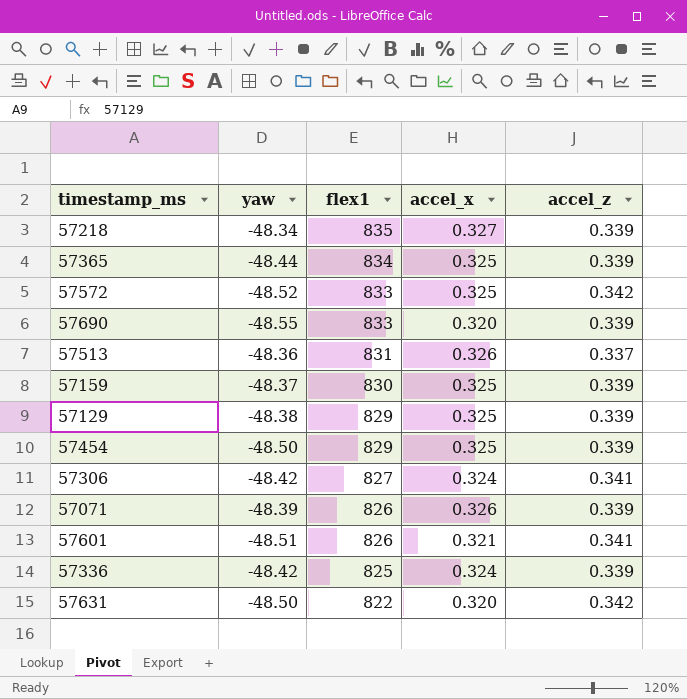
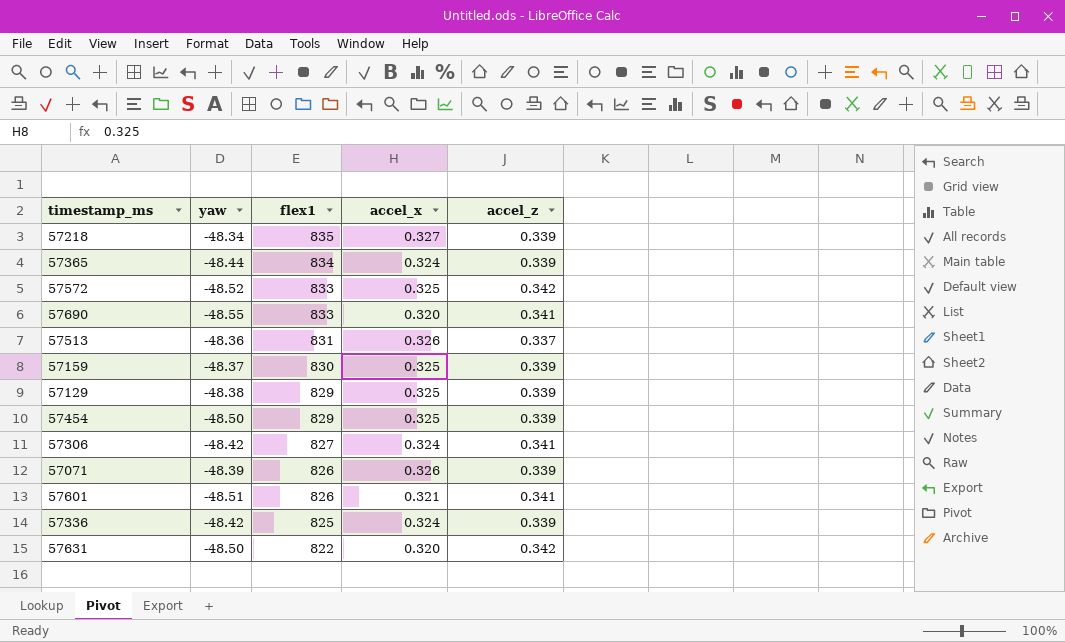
57365 | accel_x: 0.325 -> 0.324
57690 | accel_z: 0.339 -> 0.341

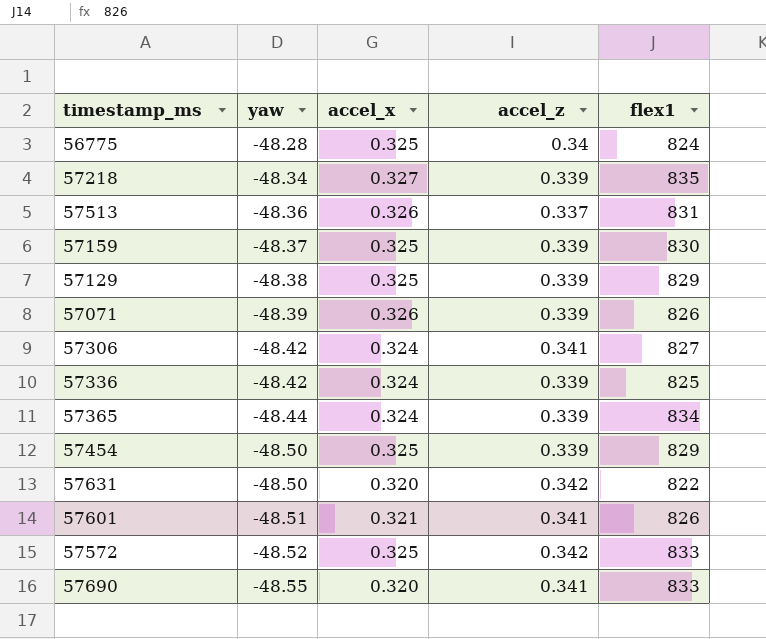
row order: flex1 descending -> yaw descending
column flex1 | position: 3 -> 5
row 56775: none -> -48.28 | 0.325 | 0.34 | 824

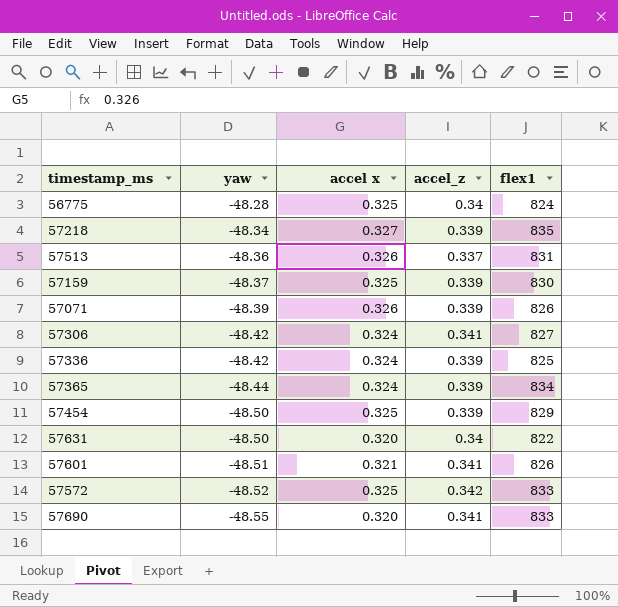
column name: accel_x -> accel x
row 57129: -48.38 | 0.325 | 0.339 | 829 -> none
57631 | accel_z: 0.342 -> 0.34

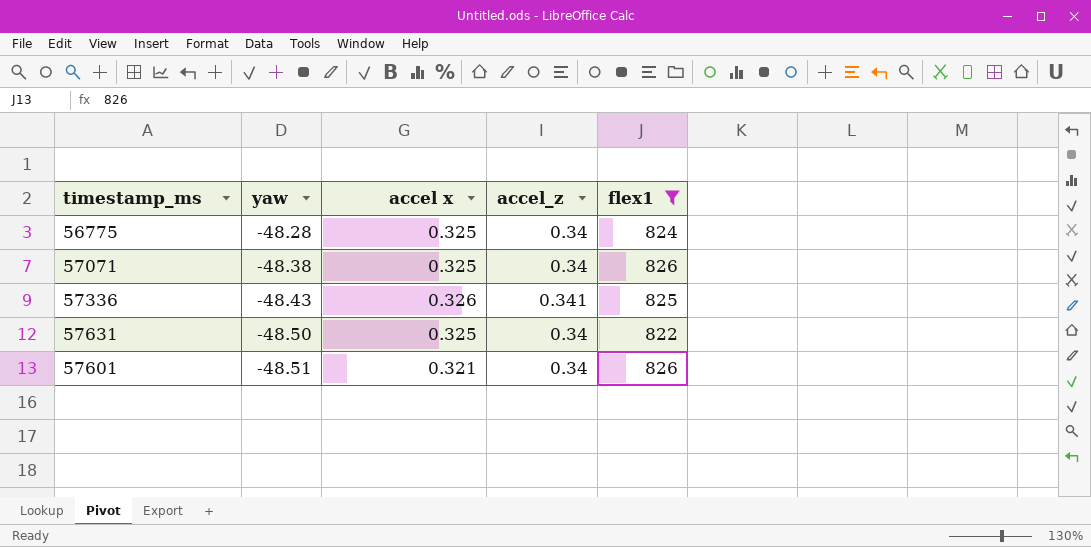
filter: none -> flex1 <= 826
57071 | yaw: -48.39 -> -48.38
57071 | accel x: 0.326 -> 0.325
57071 | accel_z: 0.339 -> 0.34
57336 | yaw: -48.42 -> -48.43
57336 | accel x: 0.324 -> 0.326
57336 | accel_z: 0.339 -> 0.341
57631 | accel x: 0.320 -> 0.325
57601 | accel_z: 0.341 -> 0.34

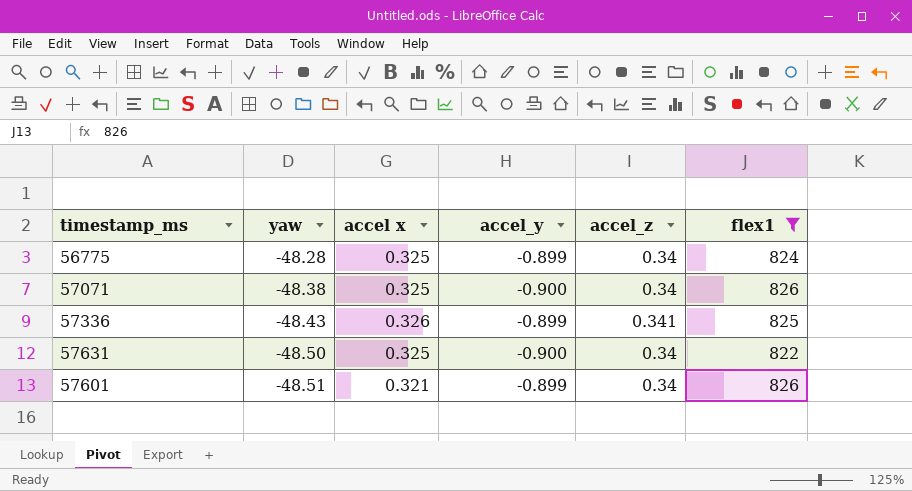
column accel_y | position: none -> 4

